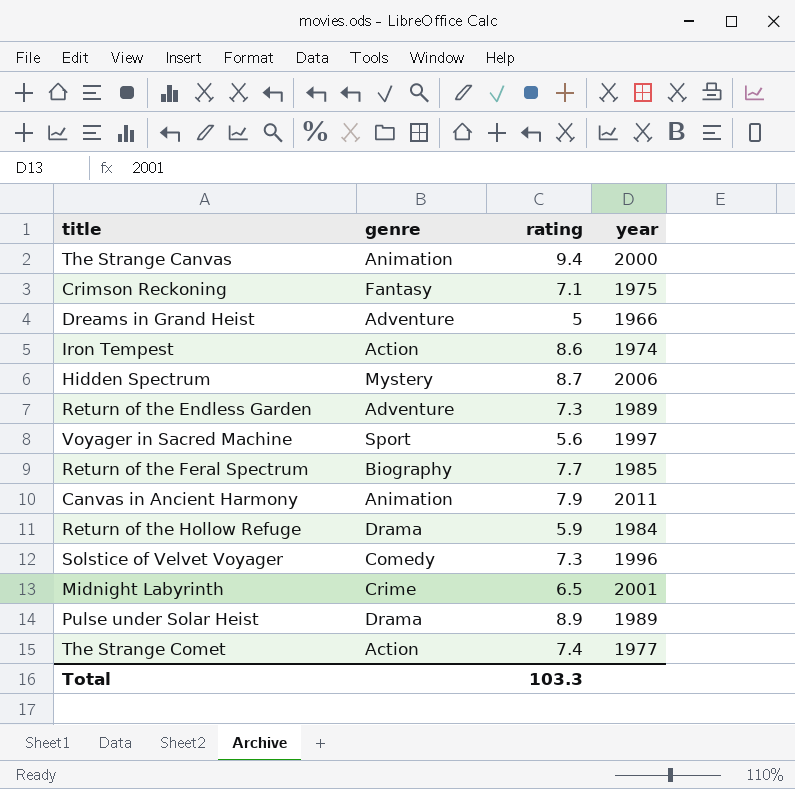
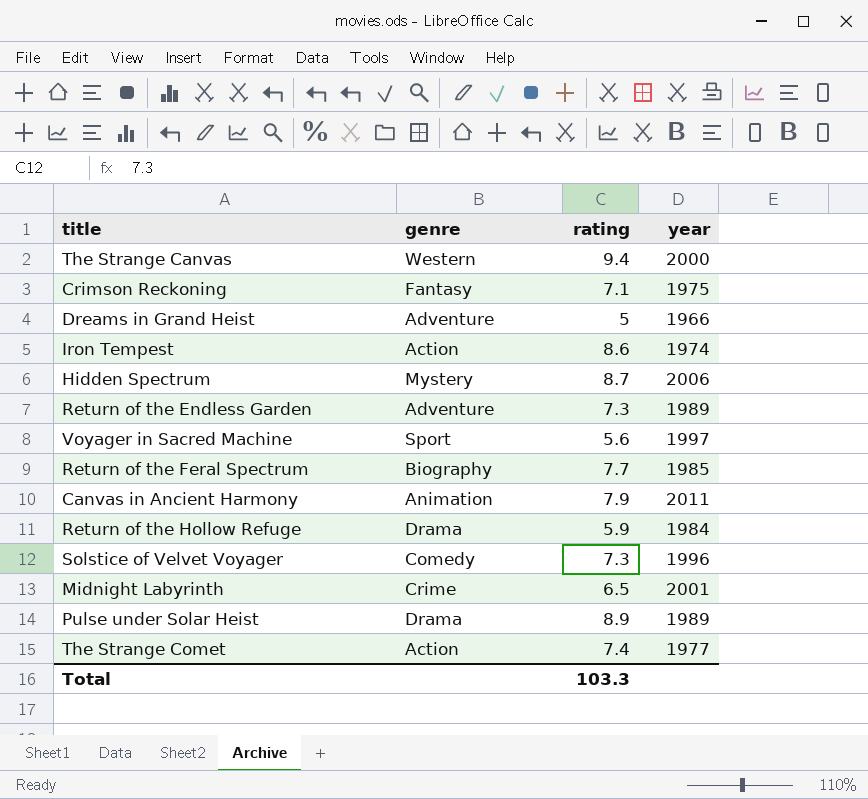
The Strange Canvas | genre: Animation -> Western

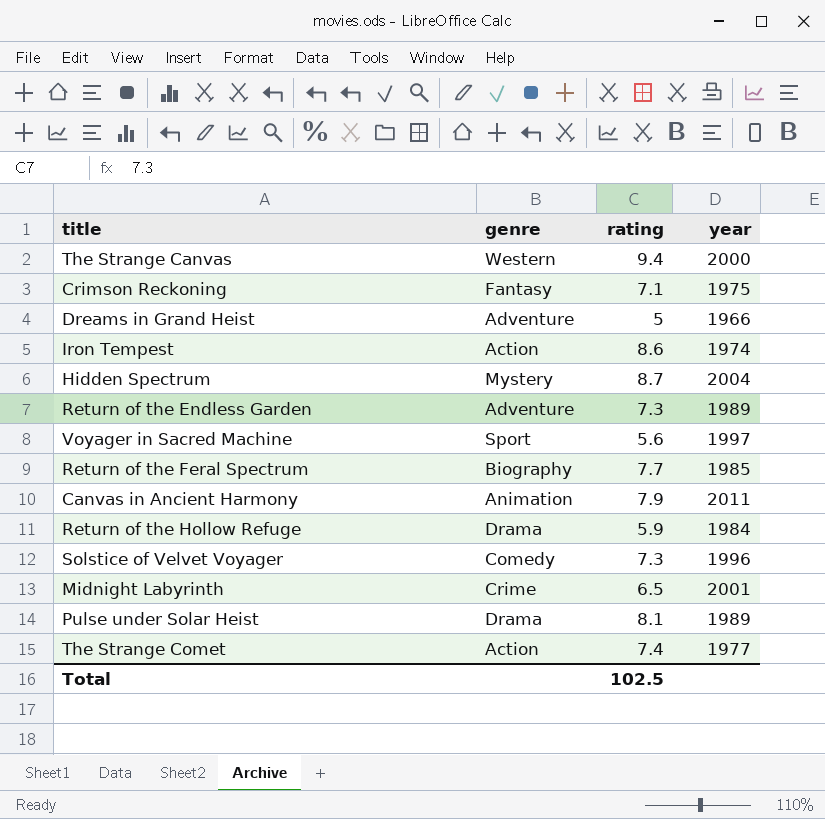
Hidden Spectrum | year: 2006 -> 2004
Pulse under Solar Heist | rating: 8.9 -> 8.1
Total | rating: 103.3 -> 102.5

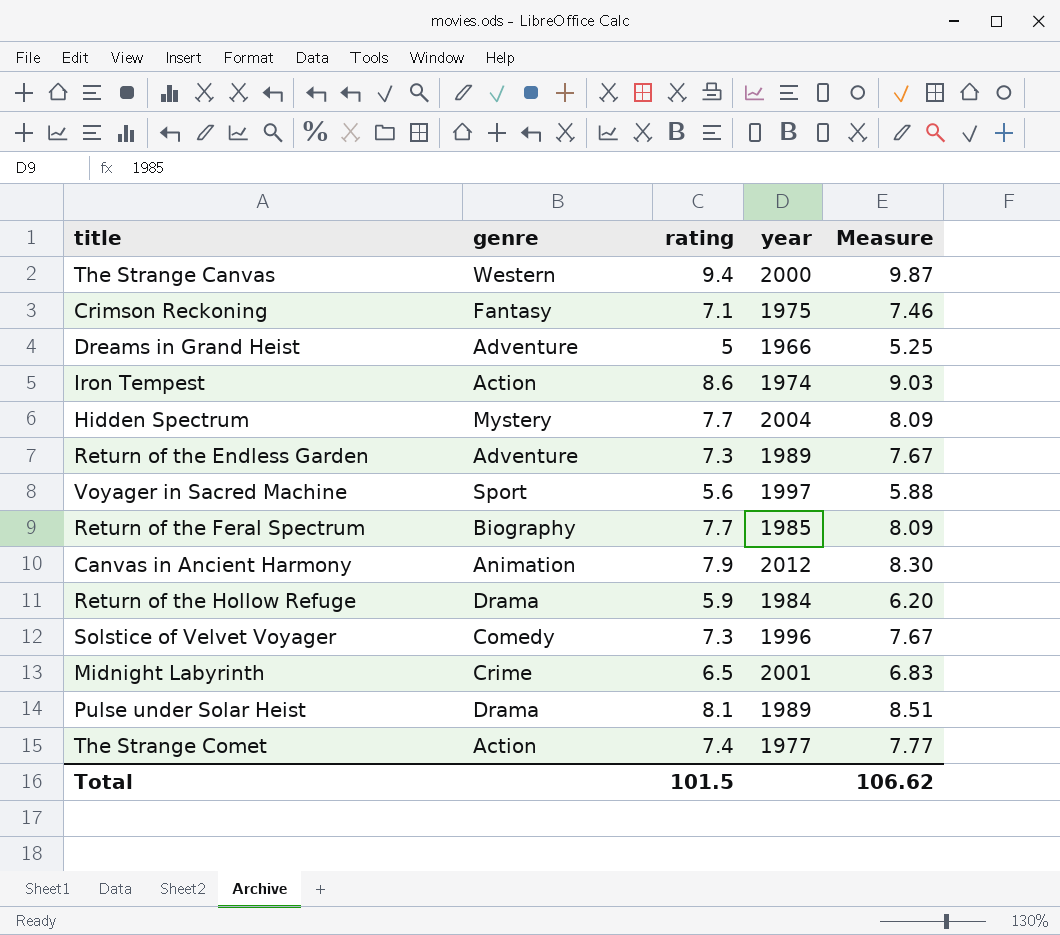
column Measure | formula: none -> [rating] * 1.05
Hidden Spectrum | rating: 8.7 -> 7.7
Canvas in Ancient Harmony | year: 2011 -> 2012
Total | rating: 102.5 -> 101.5

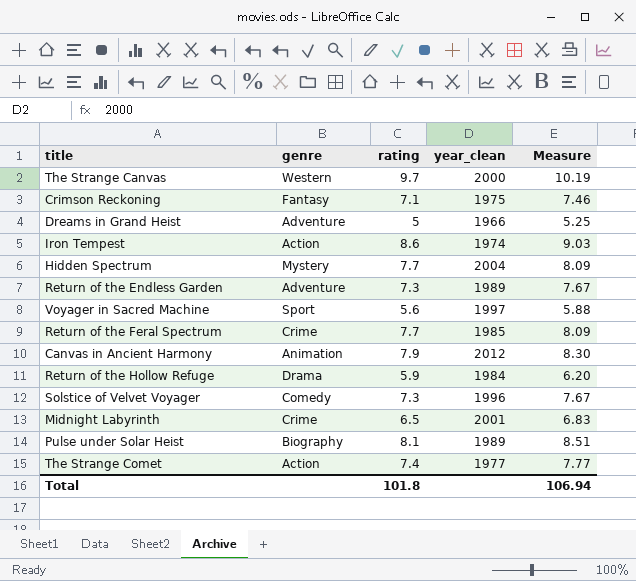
column name: year -> year_clean
The Strange Canvas | rating: 9.4 -> 9.7
The Strange Canvas | Measure: 9.87 -> 10.19
Return of the Feral Spectrum | genre: Biography -> Crime
Pulse under Solar Heist | genre: Drama -> Biography
Total | rating: 101.5 -> 101.8
Total | Measure: 106.62 -> 106.94

